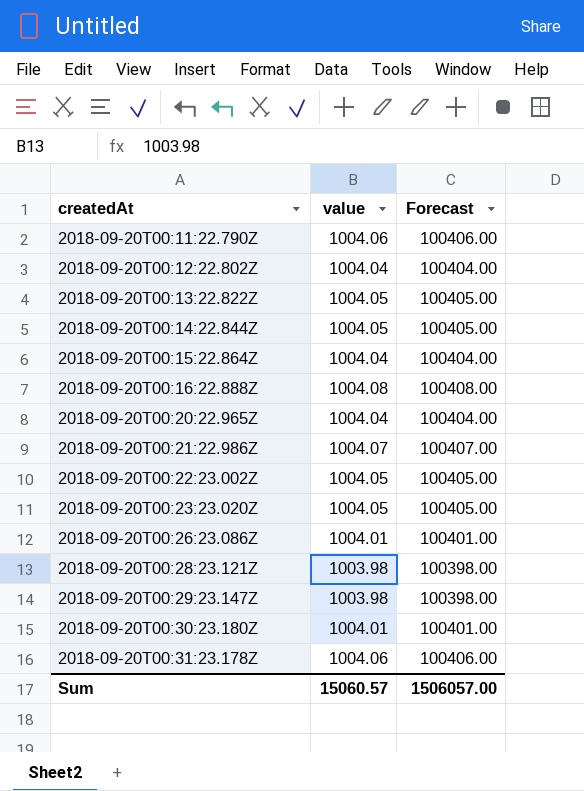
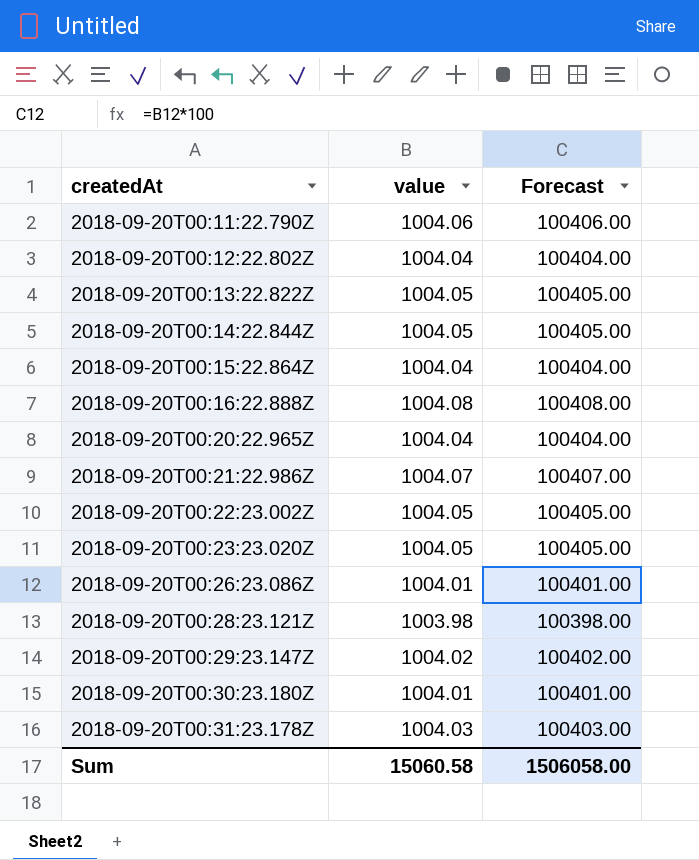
2018-09-20T00:29:23.147Z | value: 1003.98 -> 1004.02
2018-09-20T00:29:23.147Z | Forecast: 100398.00 -> 100402.00
2018-09-20T00:31:23.178Z | value: 1004.06 -> 1004.03
2018-09-20T00:31:23.178Z | Forecast: 100406.00 -> 100403.00
Sum | value: 15060.57 -> 15060.58
Sum | Forecast: 1506057.00 -> 1506058.00

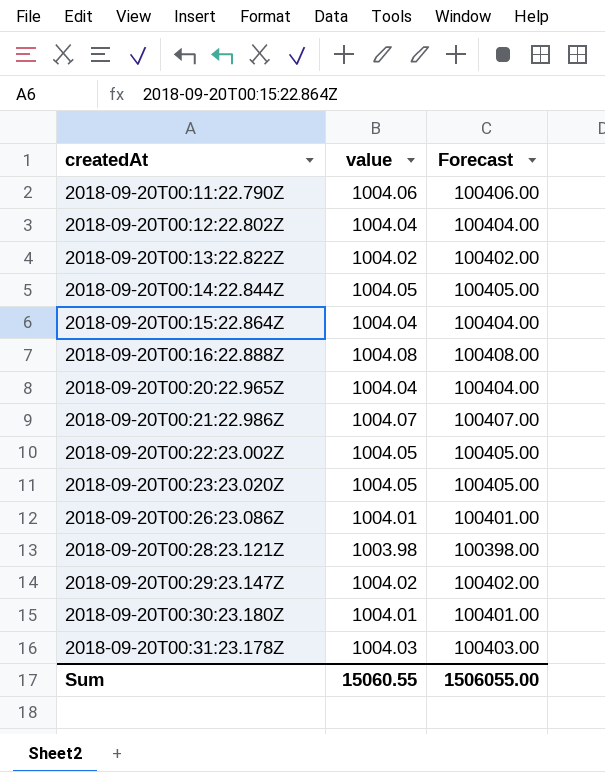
2018-09-20T00:13:22.822Z | value: 1004.05 -> 1004.02
2018-09-20T00:13:22.822Z | Forecast: 100405.00 -> 100402.00
Sum | value: 15060.58 -> 15060.55
Sum | Forecast: 1506058.00 -> 1506055.00

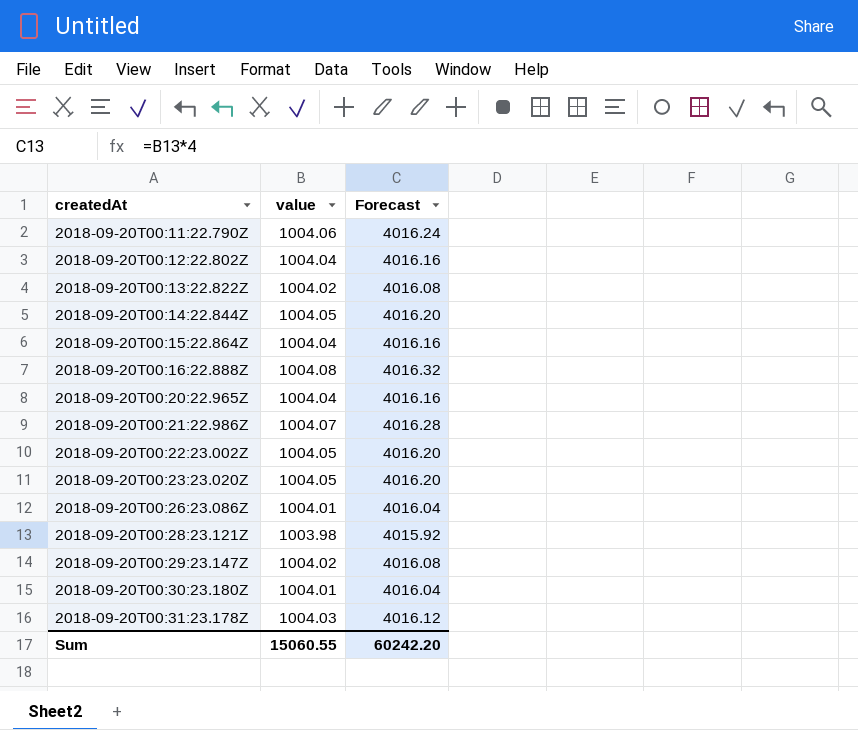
column Forecast | formula: [value] * 100 -> [value] * 4
Sum | Forecast: 1506055.00 -> 60242.20

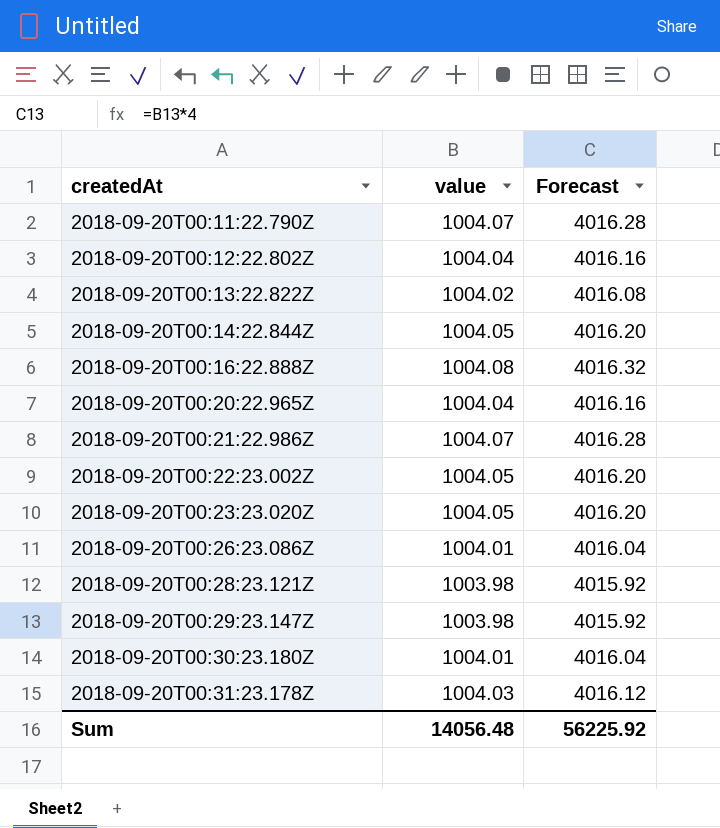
row 2018-09-20T00:15:22.864Z: 1004.04 | 4016.16 -> none
2018-09-20T00:11:22.790Z | value: 1004.06 -> 1004.07
2018-09-20T00:11:22.790Z | Forecast: 4016.24 -> 4016.28
2018-09-20T00:29:23.147Z | value: 1004.02 -> 1003.98
2018-09-20T00:29:23.147Z | Forecast: 4016.08 -> 4015.92
Sum | value: 15060.55 -> 14056.48
Sum | Forecast: 60242.20 -> 56225.92

